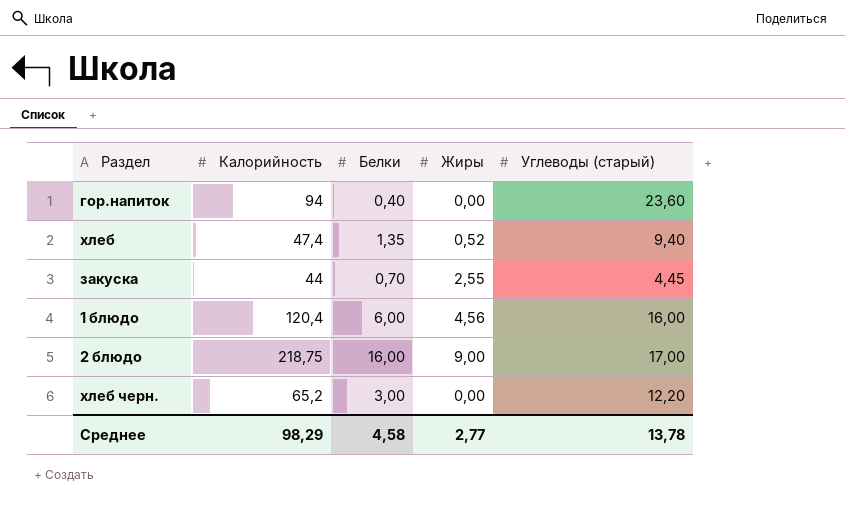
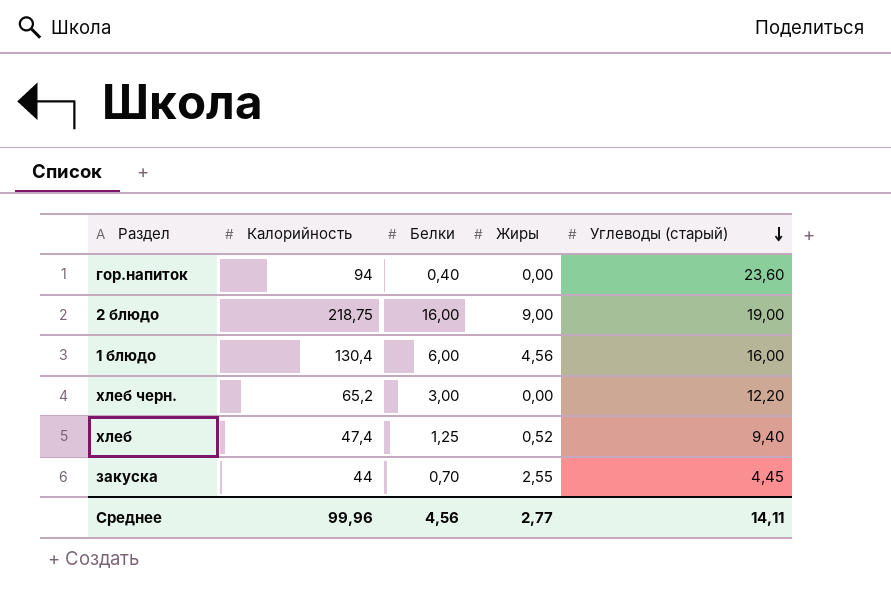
row order: none -> Углеводы (старый) descending
2 блюдо | Углеводы (старый): 17,00 -> 19,00
1 блюдо | Калорийность: 120,4 -> 130,4
хлеб | Белки: 1,35 -> 1,25
Среднее | Калорийность: 98,29 -> 99,96
Среднее | Белки: 4,58 -> 4,56
Среднее | Углеводы (старый): 13,78 -> 14,11

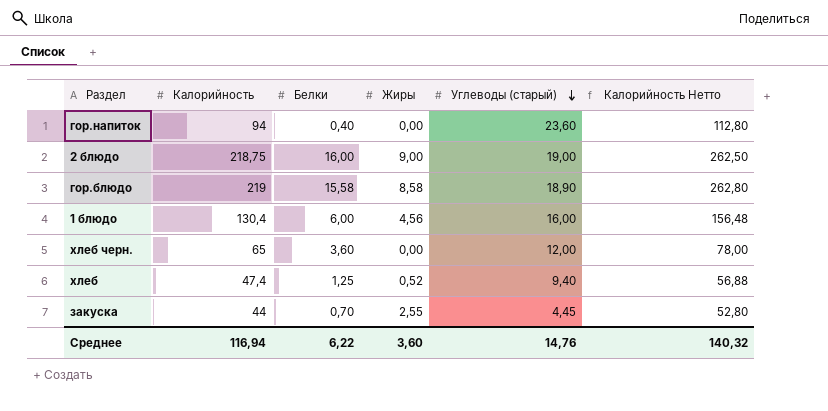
column Калорийность Нетто | formula: none -> [Калорийность] * 1,2
row гор.блюдо: none -> 219 | 15,58 | 8,58 | 18,90 | 262,80
хлеб черн. | Калорийность: 65,2 -> 65
хлеб черн. | Белки: 3,00 -> 3,60
хлеб черн. | Углеводы (старый): 12,20 -> 12,00
Среднее | Калорийность: 99,96 -> 116,94
Среднее | Белки: 4,56 -> 6,22
Среднее | Жиры: 2,77 -> 3,60
Среднее | Углеводы (старый): 14,11 -> 14,76

